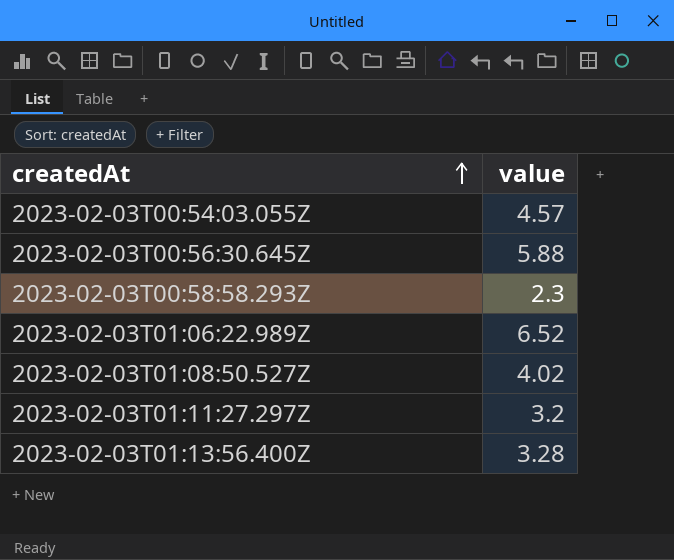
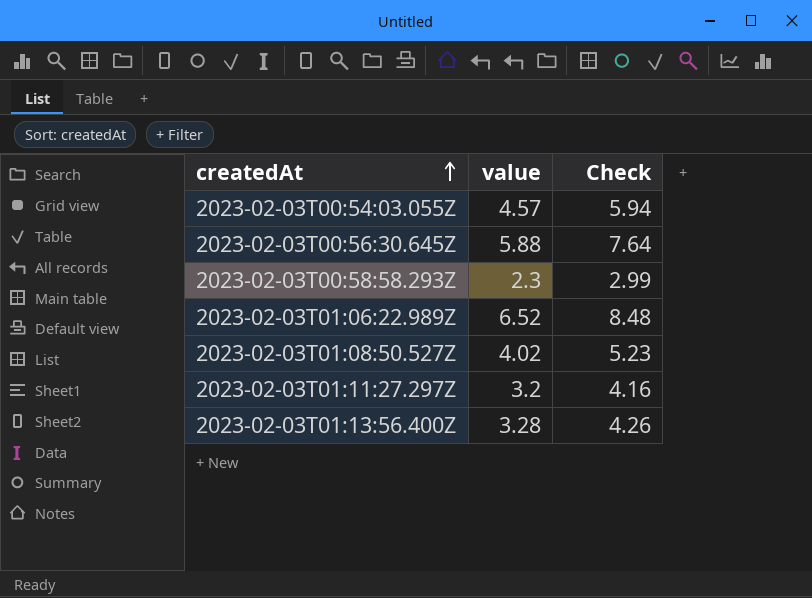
column Check | formula: none -> [value] * 1.3

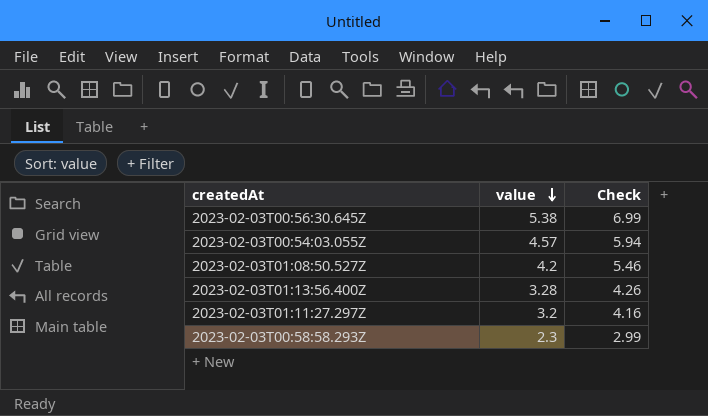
row order: createdAt ascending -> value descending
row 2023-02-03T01:06:22.989Z: 6.52 | 8.48 -> none
2023-02-03T00:56:30.645Z | value: 5.88 -> 5.38
2023-02-03T00:56:30.645Z | Check: 7.64 -> 6.99
2023-02-03T01:08:50.527Z | value: 4.02 -> 4.2
2023-02-03T01:08:50.527Z | Check: 5.23 -> 5.46

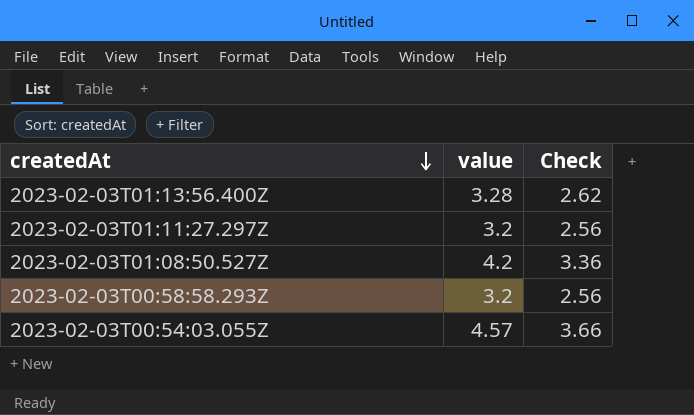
row order: value descending -> createdAt descending
column Check | formula: [value] * 1.3 -> [value] * 0.8
row 2023-02-03T00:56:30.645Z: 5.38 | 6.99 -> none
2023-02-03T00:58:58.293Z | value: 2.3 -> 3.2

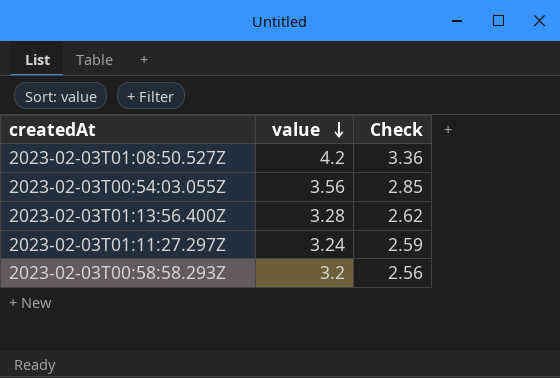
row order: createdAt descending -> value descending
2023-02-03T00:54:03.055Z | value: 4.57 -> 3.56
2023-02-03T00:54:03.055Z | Check: 3.66 -> 2.85
2023-02-03T01:11:27.297Z | value: 3.2 -> 3.24
2023-02-03T01:11:27.297Z | Check: 2.56 -> 2.59

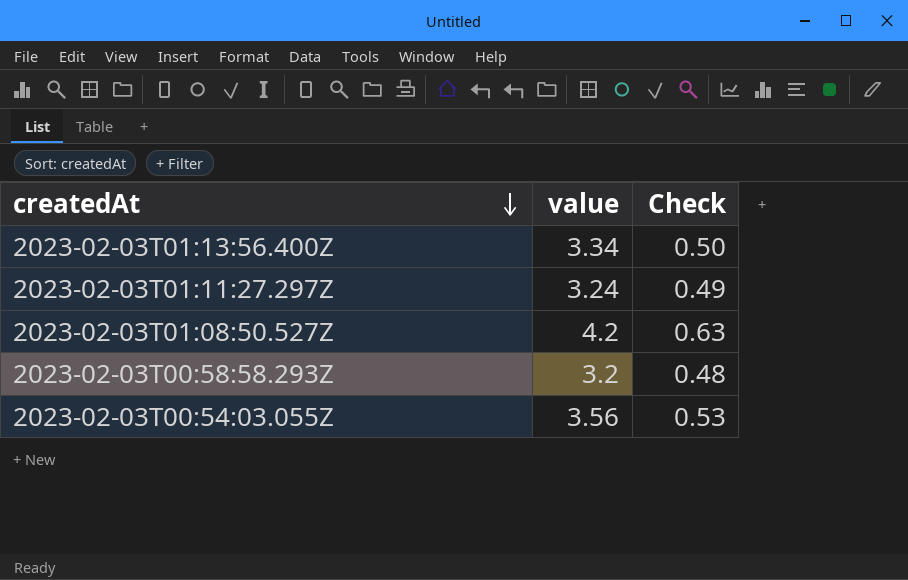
row order: value descending -> createdAt descending
column Check | formula: [value] * 0.8 -> [value] * 0.15
2023-02-03T01:13:56.400Z | value: 3.28 -> 3.34

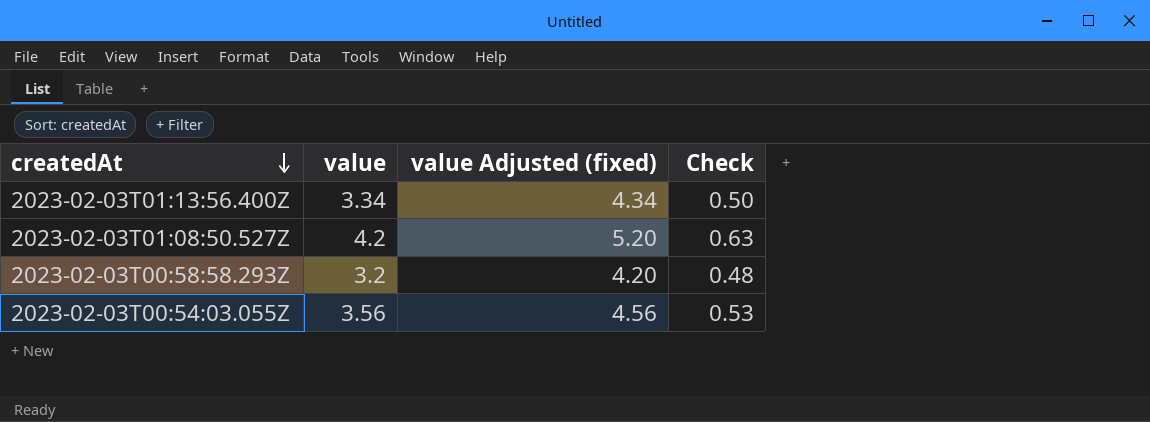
column value Adjusted (fixed) | formula: none -> [value] + 1
row 2023-02-03T01:11:27.297Z: 3.24 | 0.49 -> none

